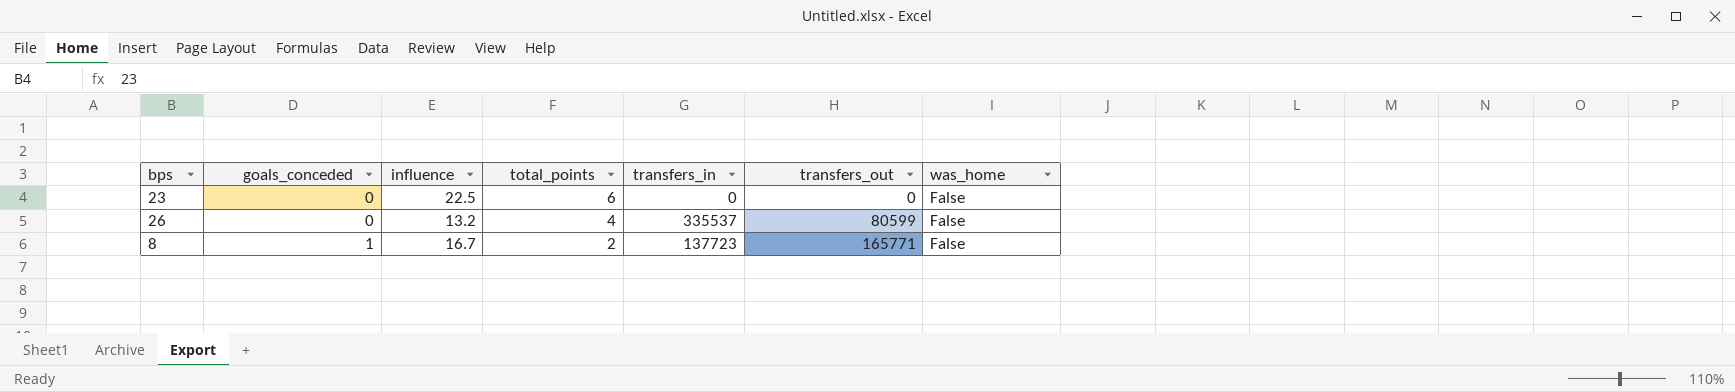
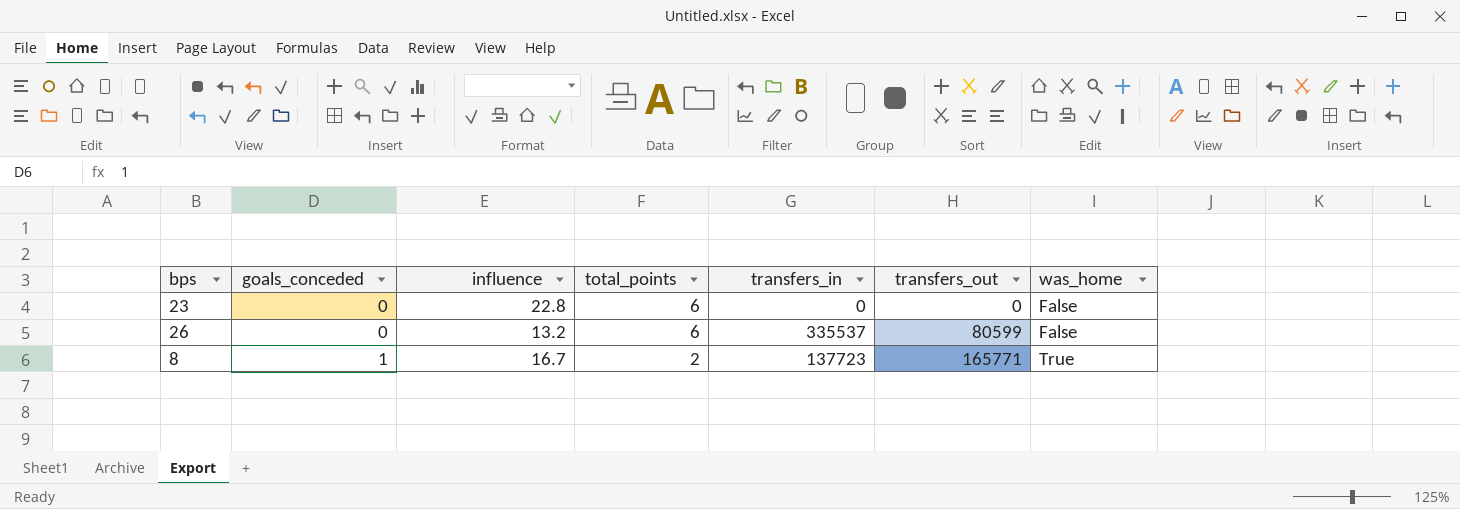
23 | influence: 22.5 -> 22.8
26 | total_points: 4 -> 6
8 | was_home: False -> True

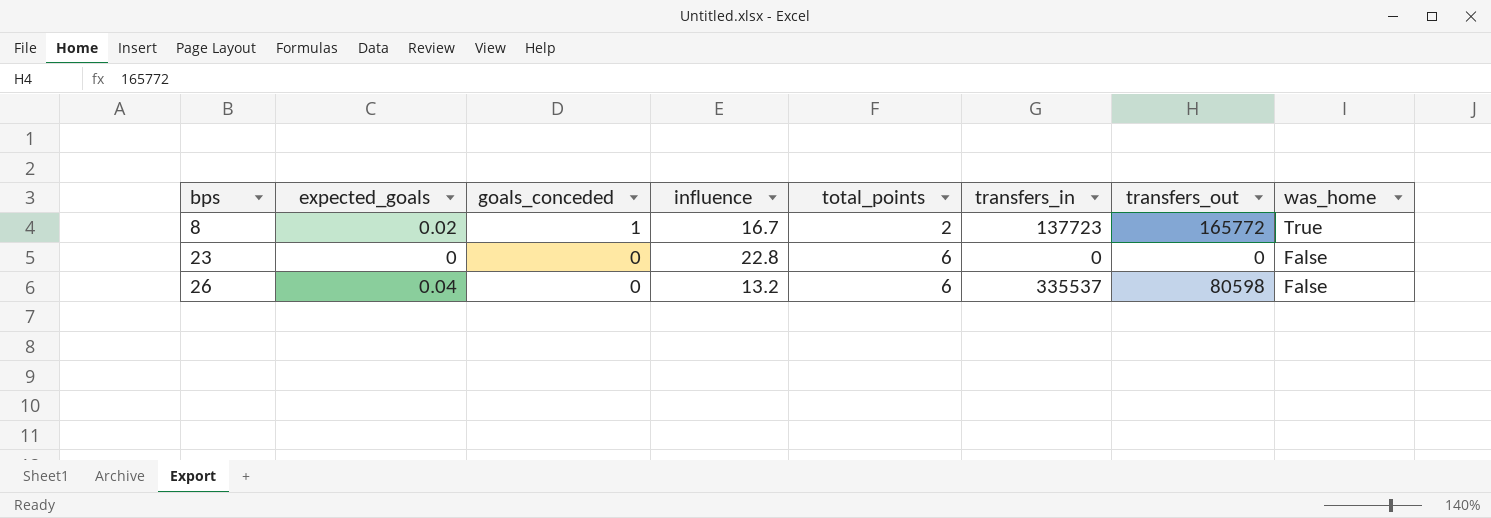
row order: goals_conceded ascending -> bps ascending
column expected_goals | position: none -> 2
8 | transfers_out: 165771 -> 165772
26 | transfers_out: 80599 -> 80598

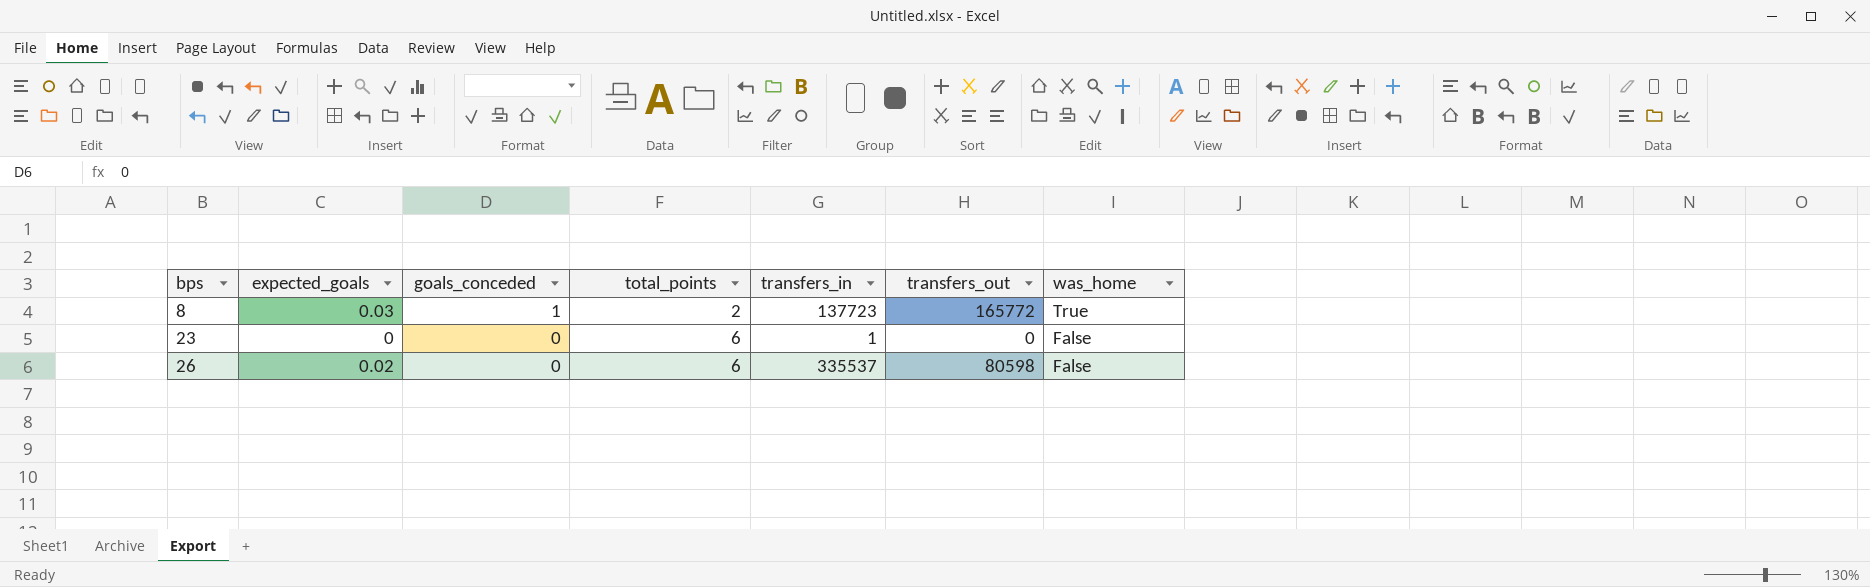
column influence | position: 4 -> none
8 | expected_goals: 0.02 -> 0.03
23 | transfers_in: 0 -> 1
26 | expected_goals: 0.04 -> 0.02

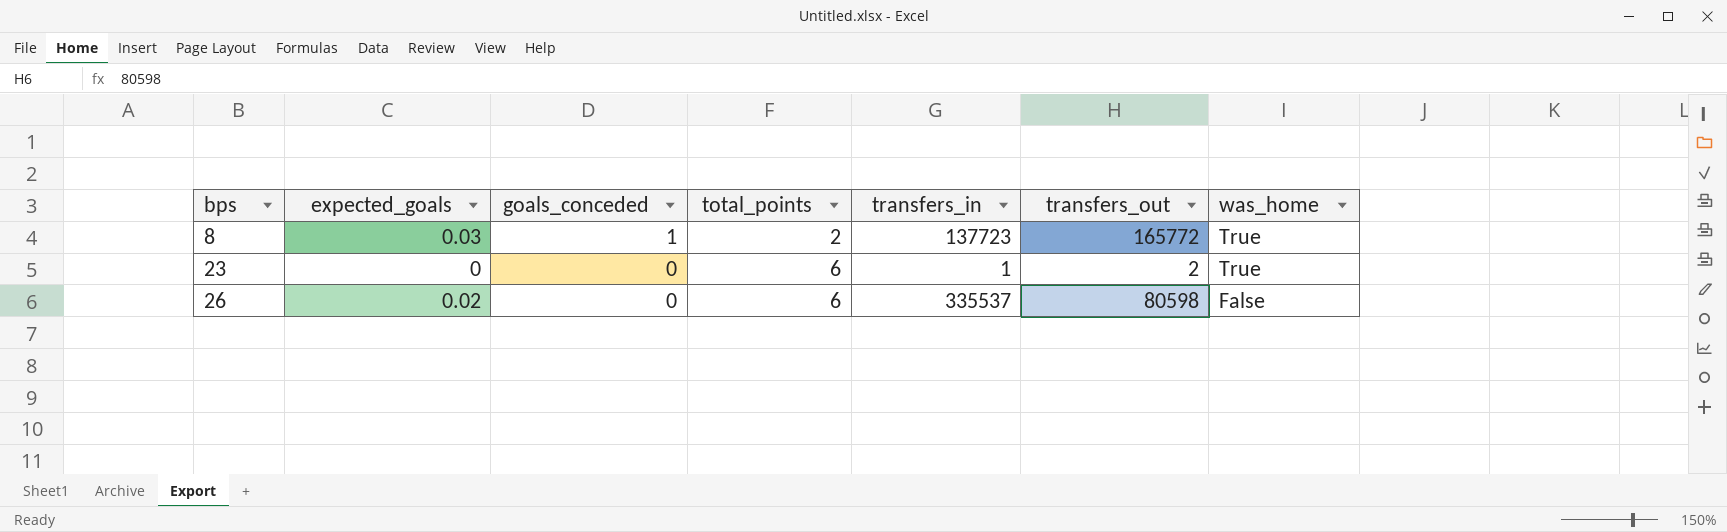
23 | transfers_out: 0 -> 2
23 | was_home: False -> True

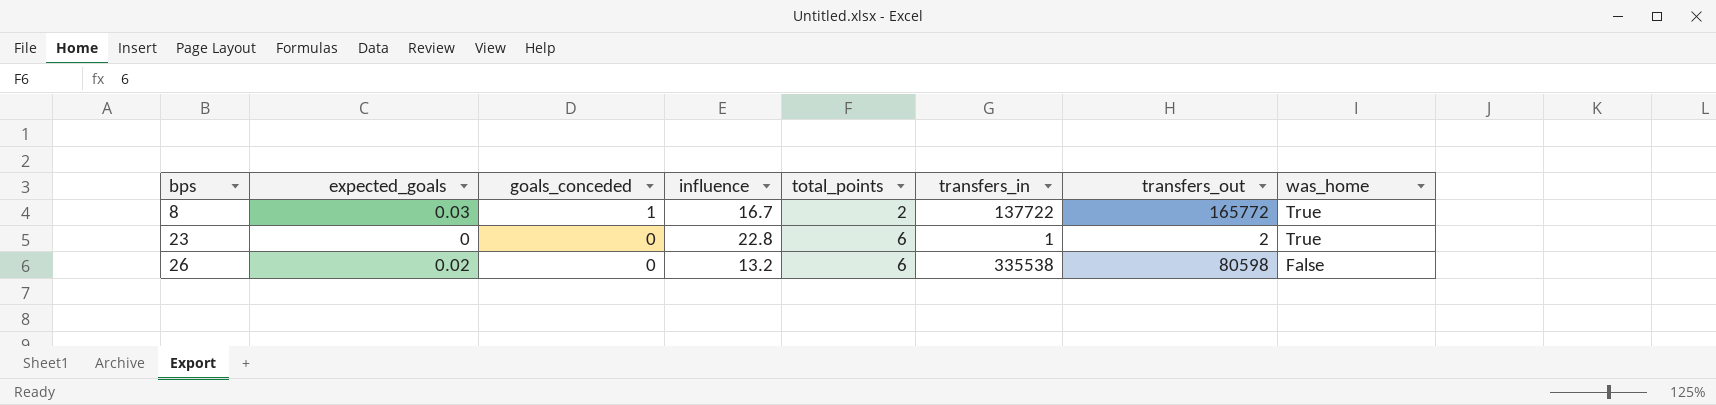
column influence | position: none -> 4
8 | transfers_in: 137723 -> 137722
26 | transfers_in: 335537 -> 335538

